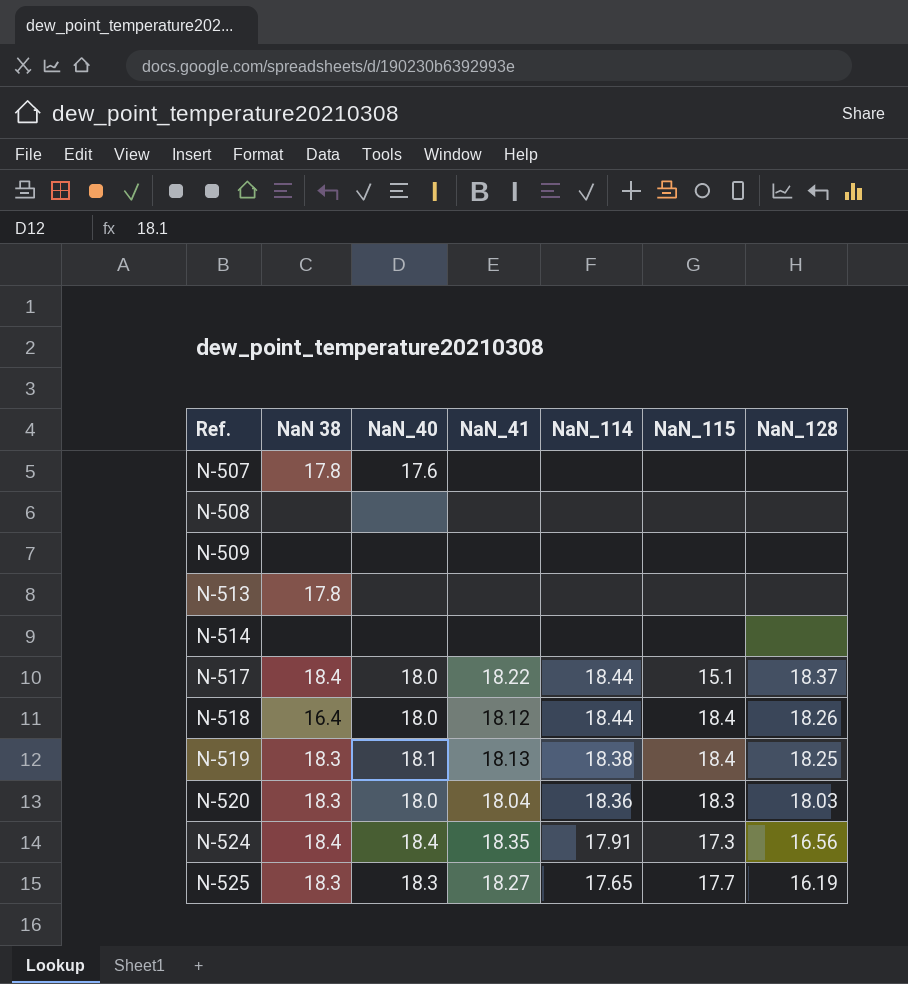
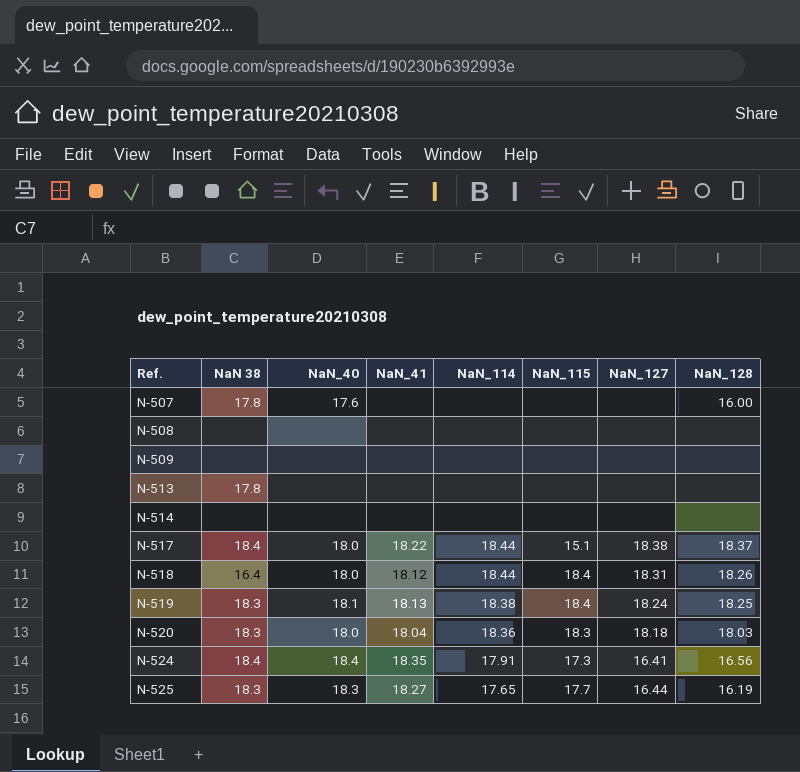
column NaN_127 | position: none -> 7
N-507 | NaN_128: none -> 16.00

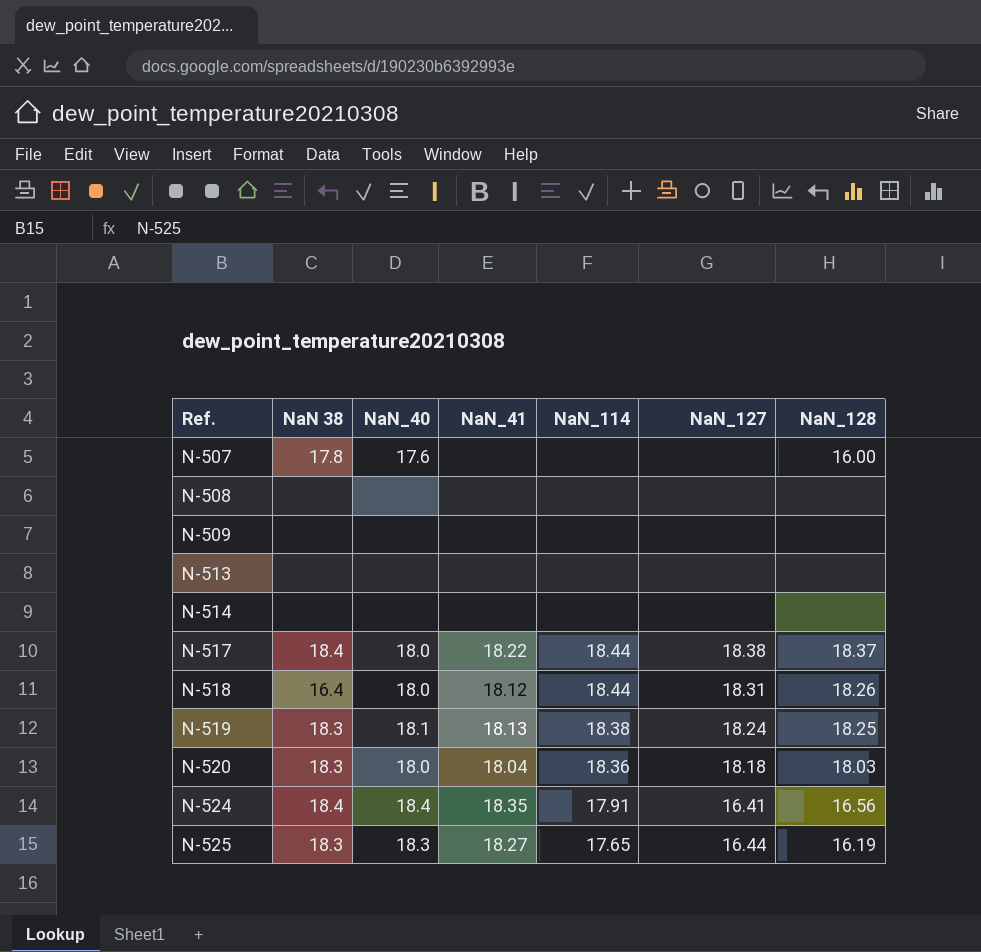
column NaN_115 | position: 6 -> none
N-513 | NaN 38: 17.8 -> none

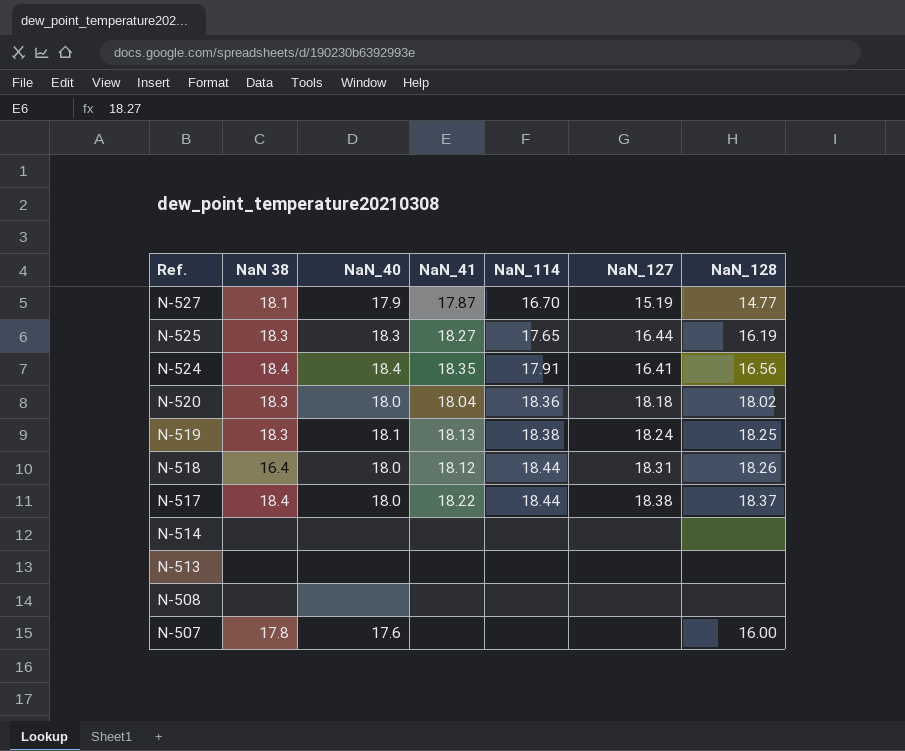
row order: Ref. ascending -> Ref. descending
row N-509: none | none | none | none | none | none -> none
row N-527: none -> 18.1 | 17.9 | 17.87 | 16.70 | 15.19 | 14.77
N-520 | NaN_128: 18.03 -> 18.02

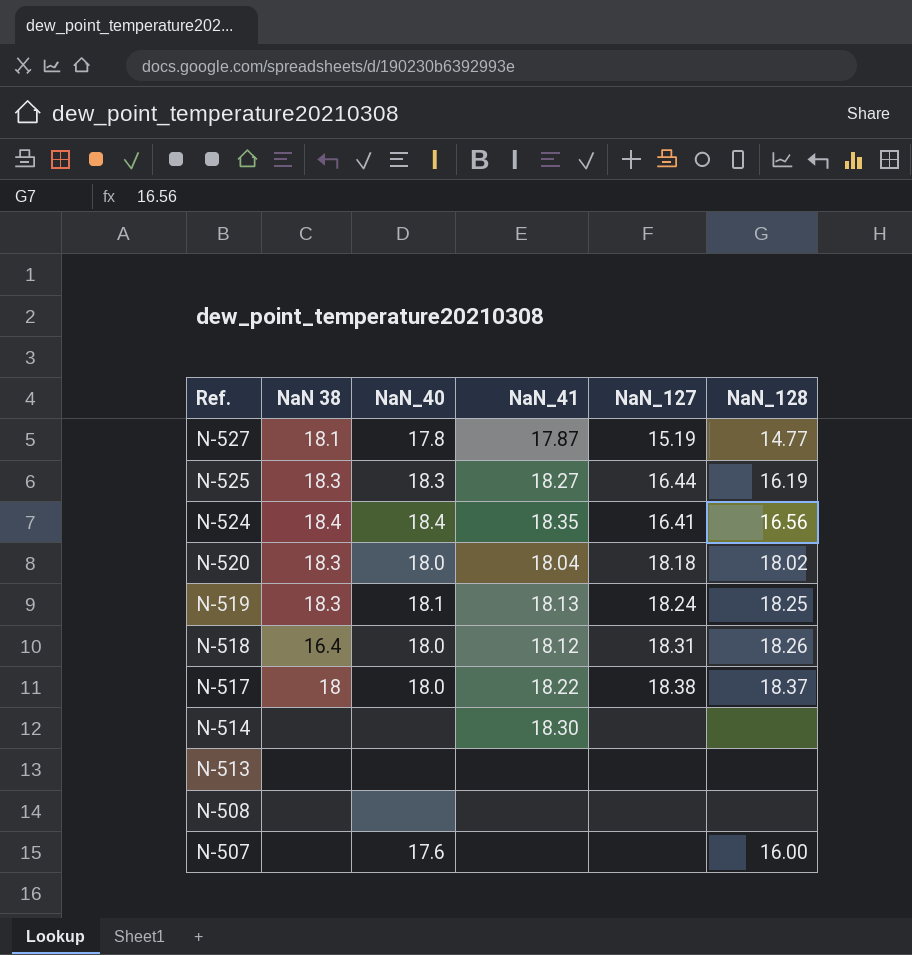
column NaN_114 | position: 5 -> none
N-527 | NaN_40: 17.9 -> 17.8
N-517 | NaN 38: 18.4 -> 18
N-514 | NaN_41: none -> 18.30
N-507 | NaN 38: 17.8 -> none

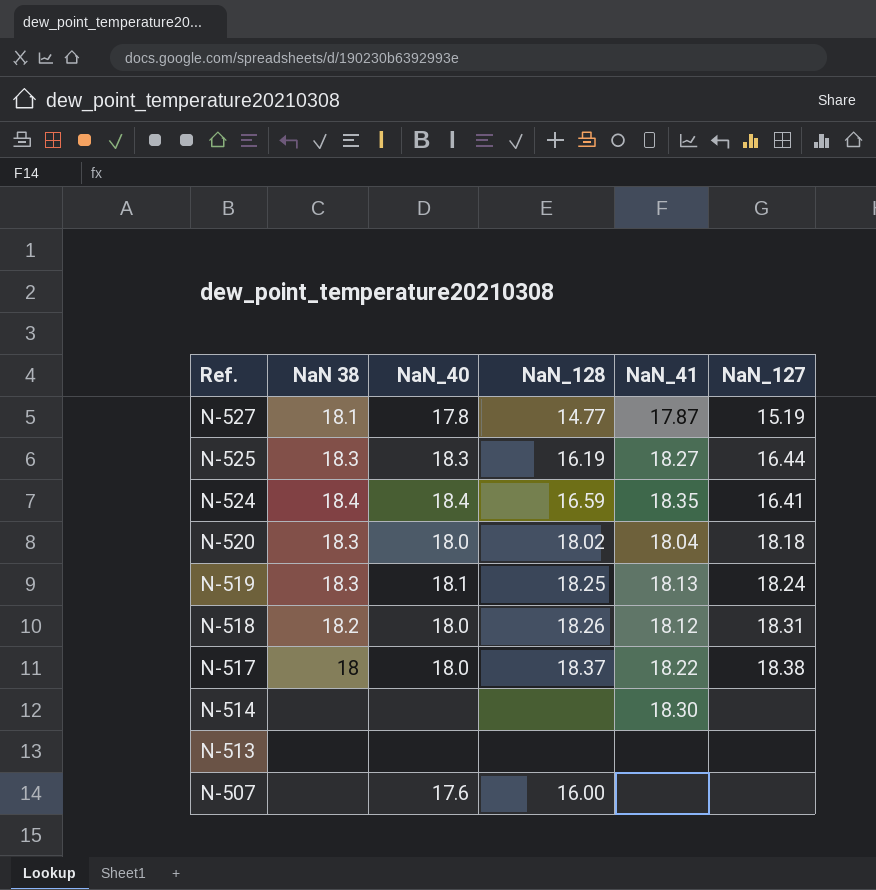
column NaN_128 | position: 6 -> 4
row N-508: none | none | none | none | none -> none
N-524 | NaN_128: 16.56 -> 16.59
N-518 | NaN 38: 16.4 -> 18.2

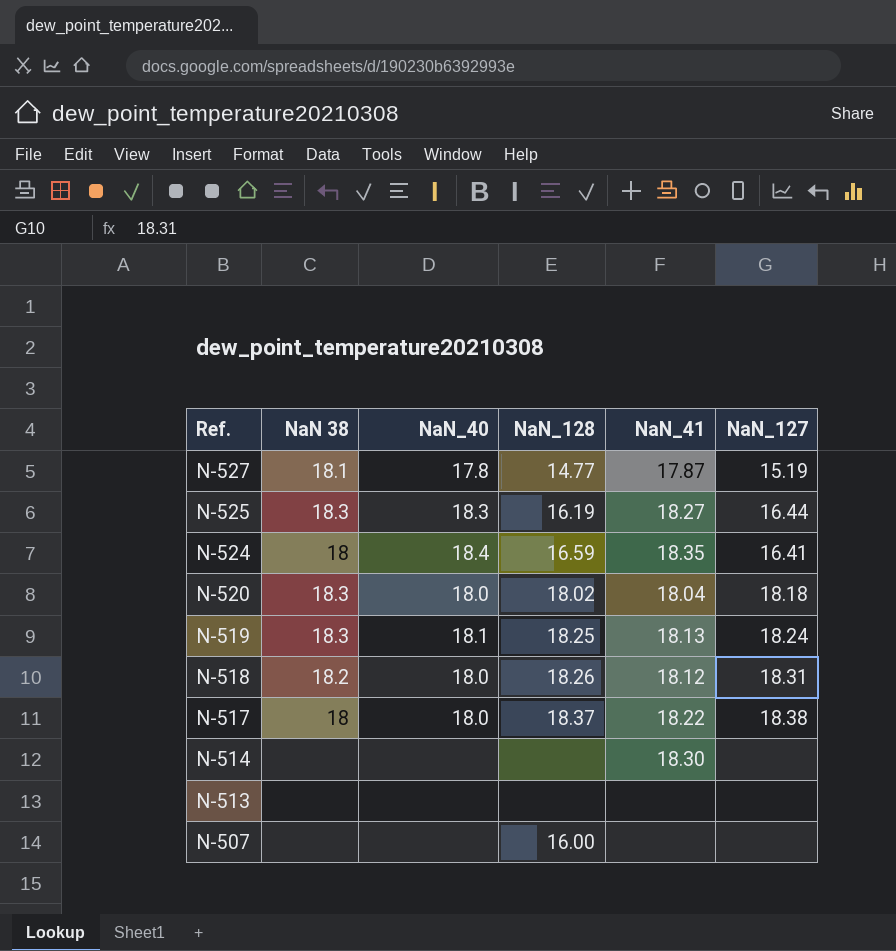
N-524 | NaN 38: 18.4 -> 18
N-507 | NaN_40: 17.6 -> none

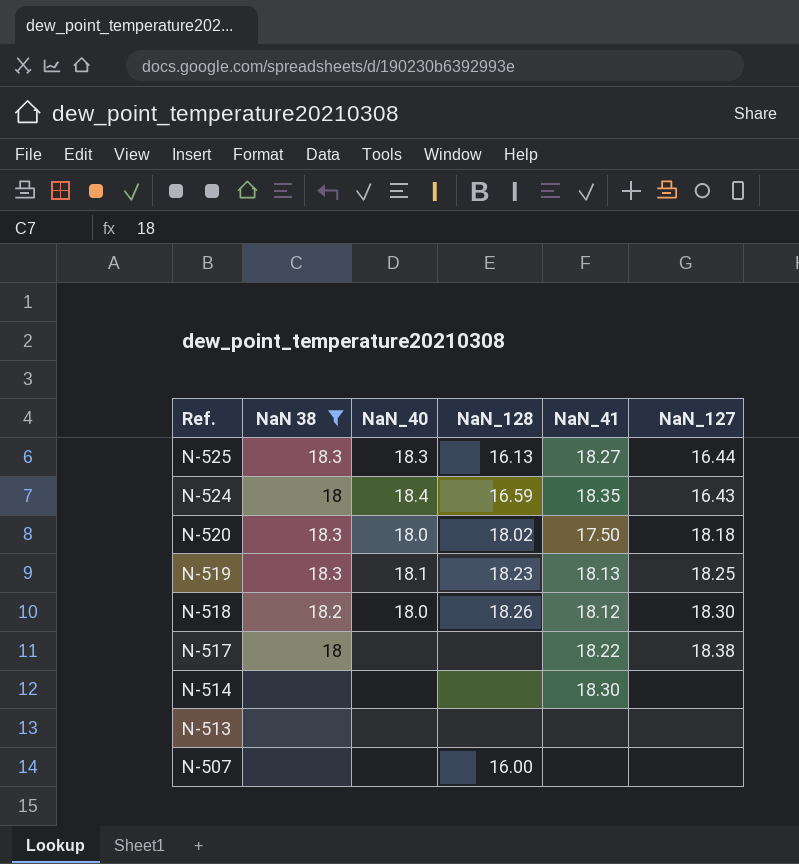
filter: none -> NaN 38 != 18.1
N-525 | NaN_128: 16.19 -> 16.13
N-524 | NaN_127: 16.41 -> 16.43
N-520 | NaN_41: 18.04 -> 17.50
N-519 | NaN_128: 18.25 -> 18.23
N-519 | NaN_127: 18.24 -> 18.25
N-518 | NaN_127: 18.31 -> 18.30
N-517 | NaN_40: 18.0 -> none
N-517 | NaN_128: 18.37 -> none

